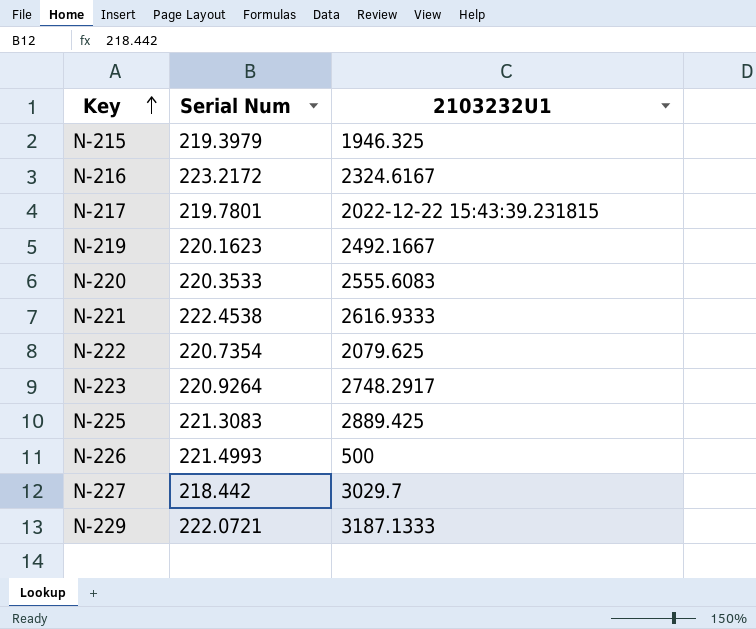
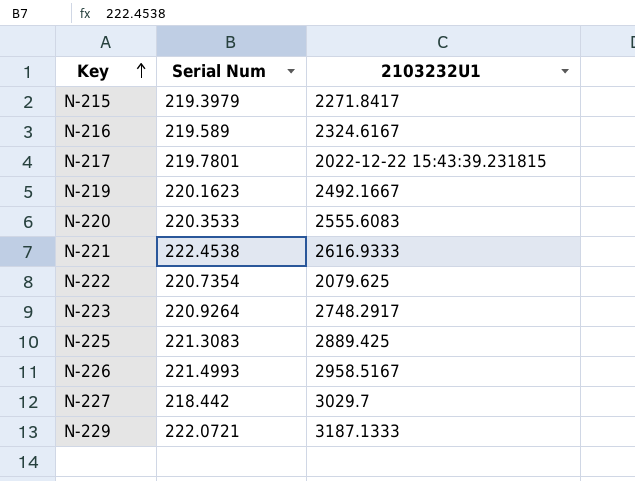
N-215 | 2103232U1: 1946.325 -> 2271.8417
N-216 | Serial Num: 223.2172 -> 219.589
N-226 | 2103232U1: 500 -> 2958.5167

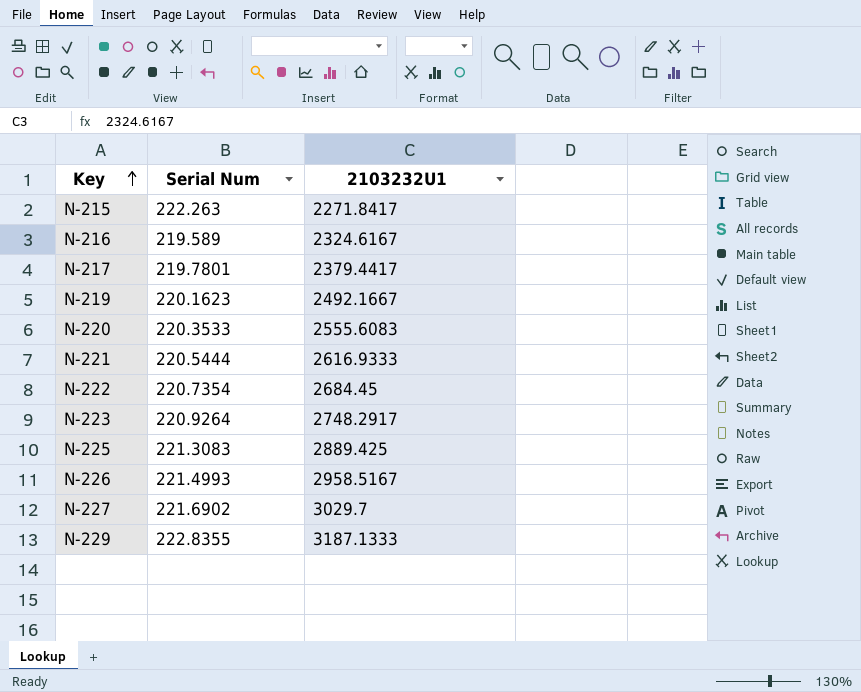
N-215 | Serial Num: 219.3979 -> 222.263
N-217 | 2103232U1: 2022-12-22 15:43:39.231815 -> 2379.4417
N-221 | Serial Num: 222.4538 -> 220.5444
N-222 | 2103232U1: 2079.625 -> 2684.45
N-227 | Serial Num: 218.442 -> 221.6902
N-229 | Serial Num: 222.0721 -> 222.8355

